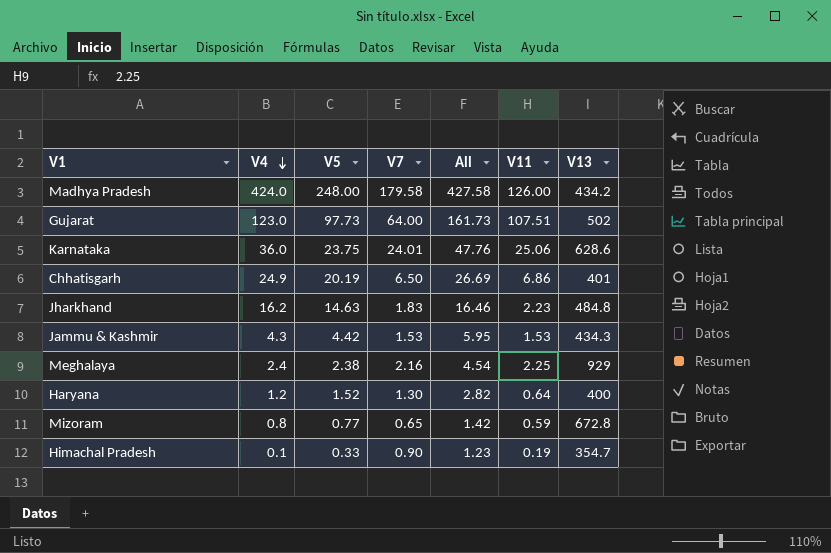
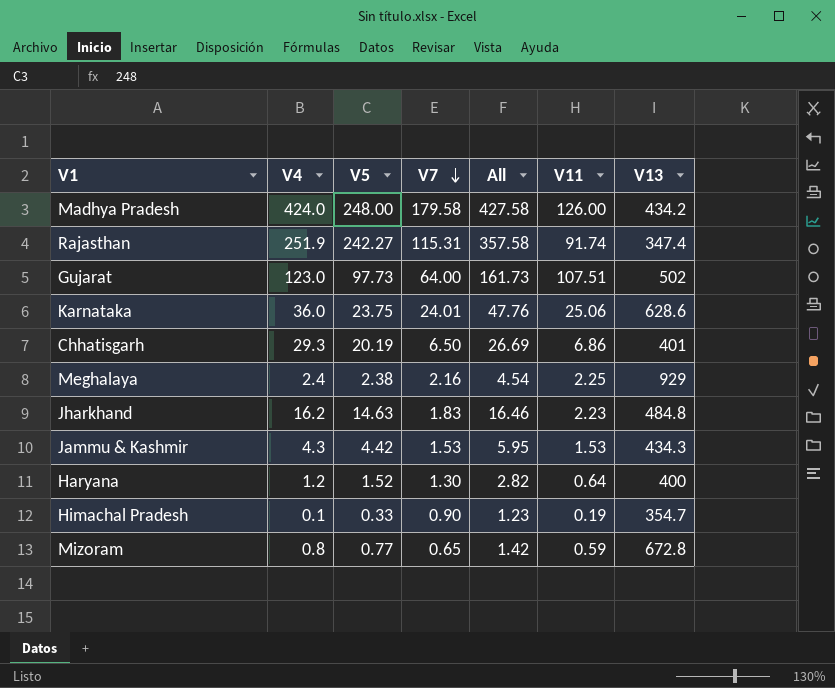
row order: V4 descending -> V7 descending
row Rajasthan: none -> 251.9 | 242.27 | 115.31 | 357.58 | 91.74 | 347.4
Chhatisgarh | V4: 24.9 -> 29.3

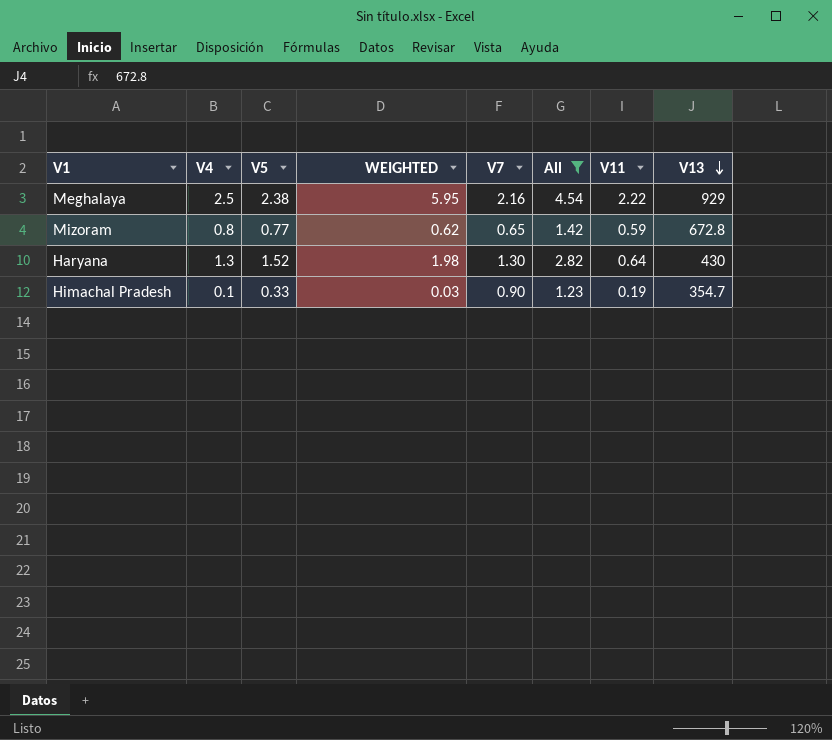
filter: none -> All <= 4.54
row order: V7 descending -> V13 descending
column WEIGHTED | formula: none -> [V4] * [V5]
Meghalaya | V4: 2.4 -> 2.5
Meghalaya | V11: 2.25 -> 2.22
Haryana | V4: 1.2 -> 1.3
Haryana | V13: 400 -> 430

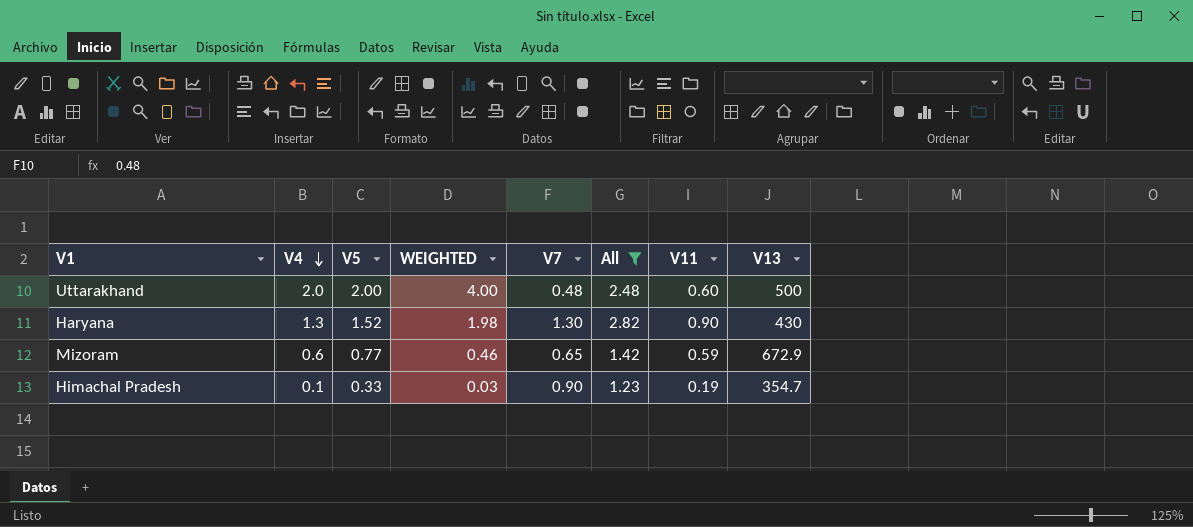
row order: V13 descending -> V4 descending
row Meghalaya: 2.5 | 2.38 | 5.95 | 2.16 | 4.54 | 2.22 | 929 -> none
row Uttarakhand: none -> 2.0 | 2.00 | 4.00 | 0.48 | 2.48 | 0.60 | 500
Haryana | V11: 0.64 -> 0.90
Mizoram | V4: 0.8 -> 0.6
Mizoram | WEIGHTED: 0.62 -> 0.46
Mizoram | V13: 672.8 -> 672.9

